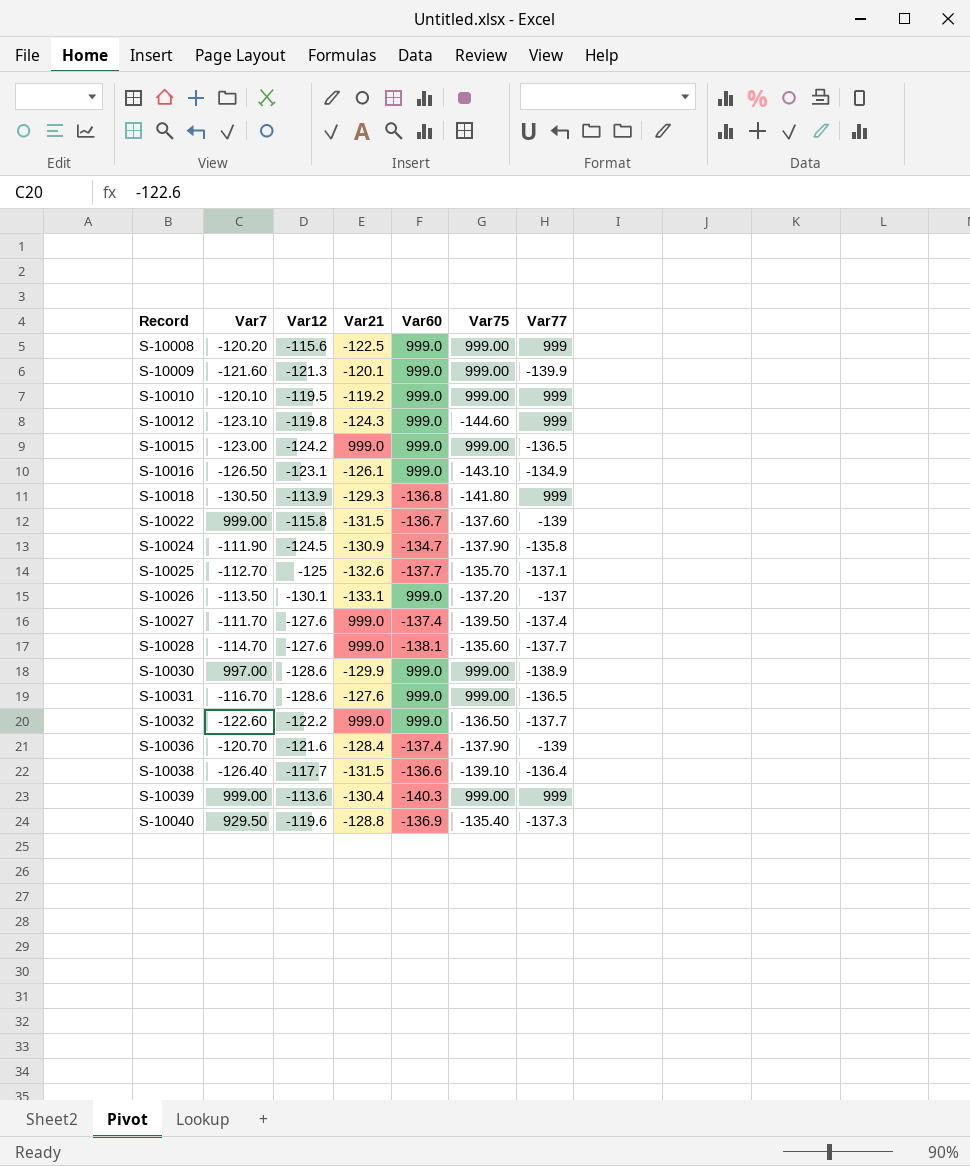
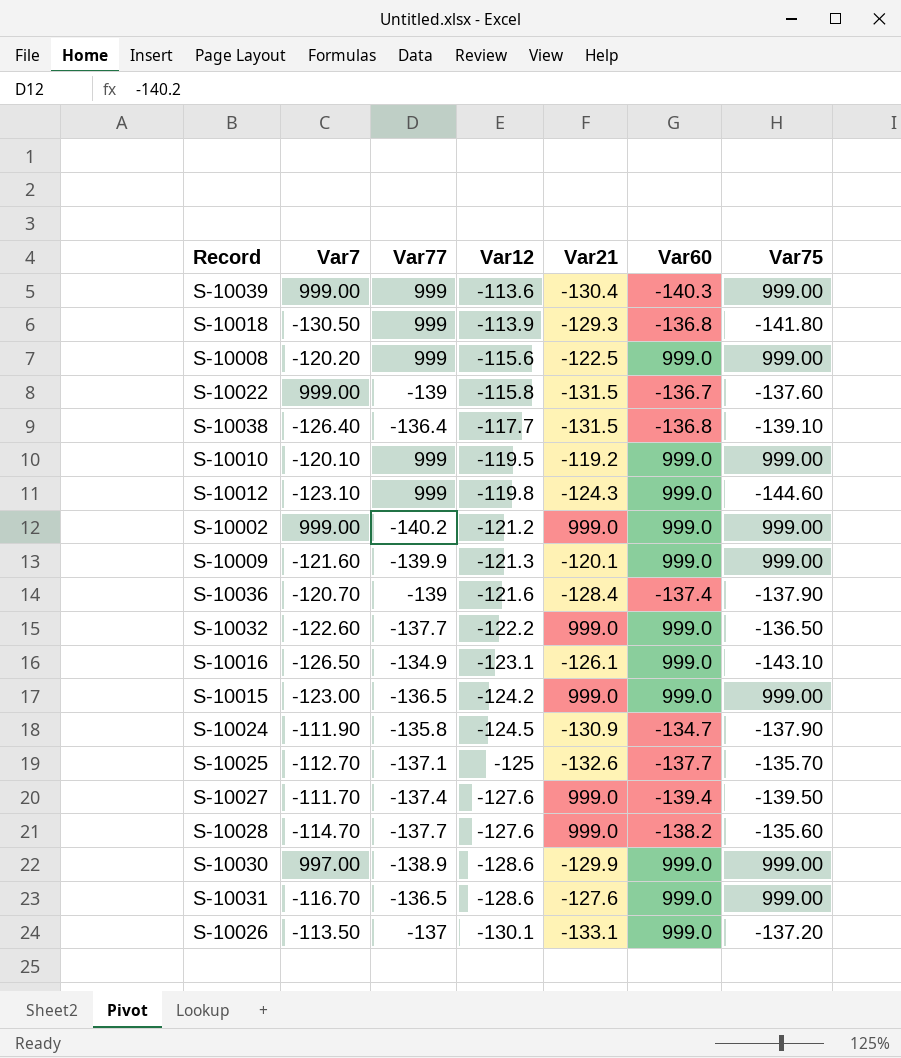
row order: Record ascending -> Var12 descending
column Var77 | position: 7 -> 3
row S-10040: 929.50 | -119.6 | -128.8 | -136.9 | -135.40 | -137.3 -> none
S-10038 | Var60: -136.6 -> -136.8
row S-10002: none -> 999.00 | -140.2 | -121.2 | 999.0 | 999.0 | 999.00
S-10027 | Var60: -137.4 -> -139.4
S-10028 | Var60: -138.1 -> -138.2

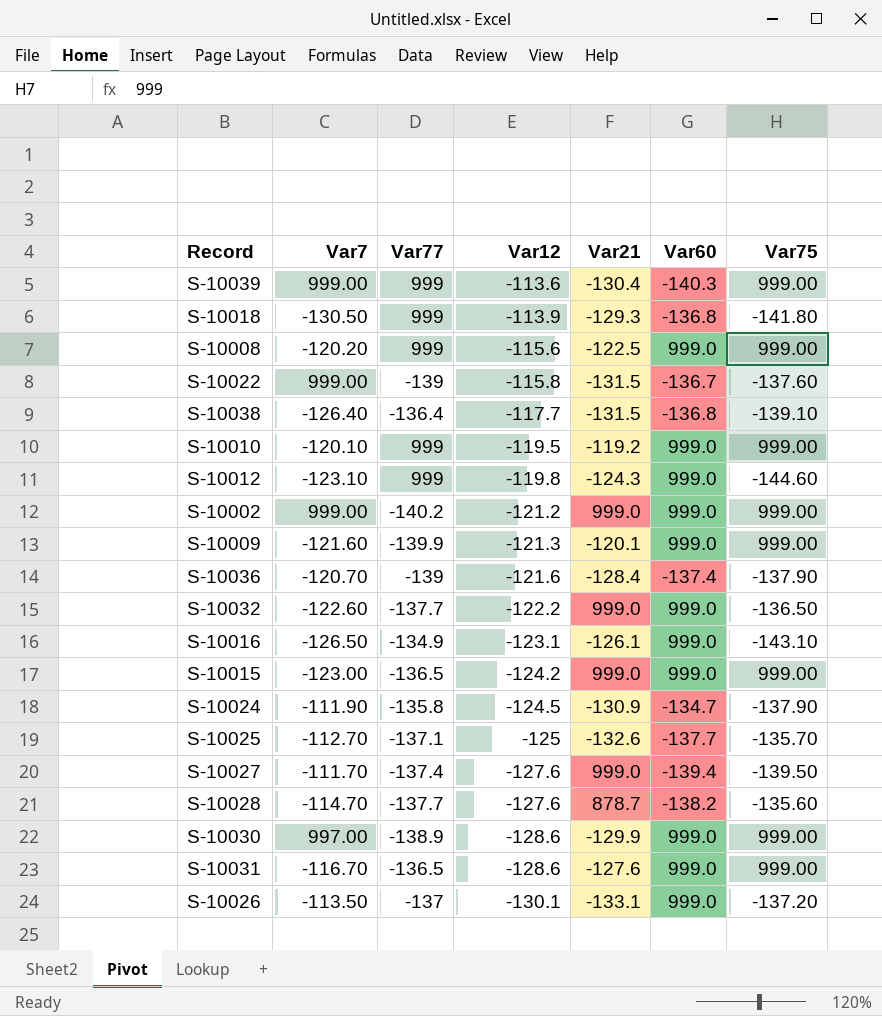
S-10028 | Var21: 999.0 -> 878.7

